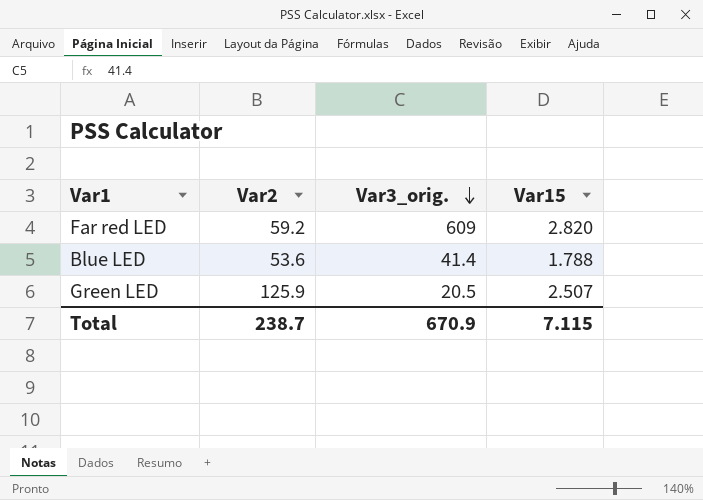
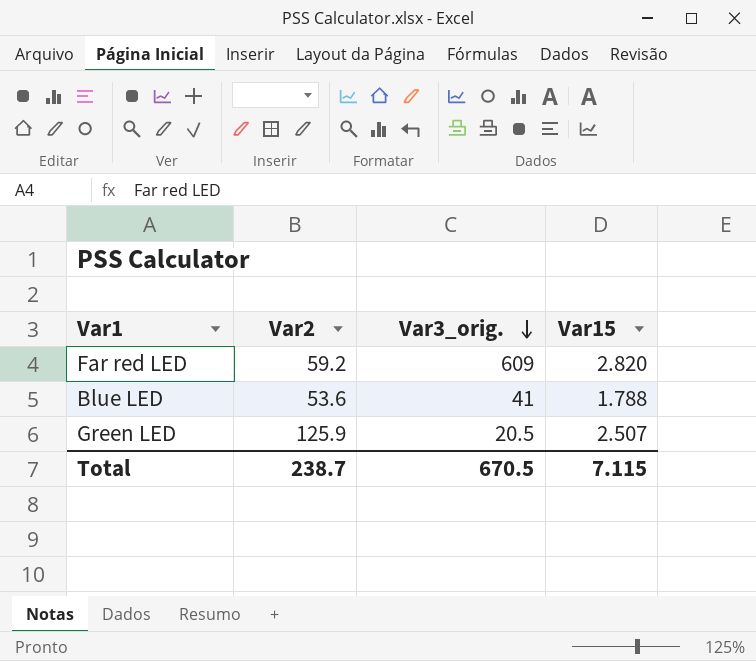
Blue LED | Var3_orig.: 41.4 -> 41
Total | Var3_orig.: 670.9 -> 670.5

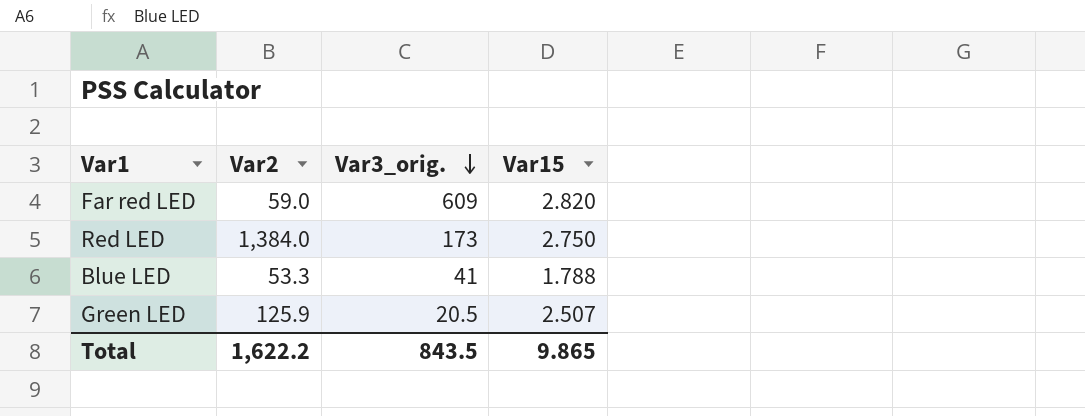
Far red LED | Var2: 59.2 -> 59.0
row Red LED: none -> 1,384.0 | 173 | 2.750
Blue LED | Var2: 53.6 -> 53.3
Total | Var2: 238.7 -> 1,622.2
Total | Var3_orig.: 670.5 -> 843.5
Total | Var15: 7.115 -> 9.865

